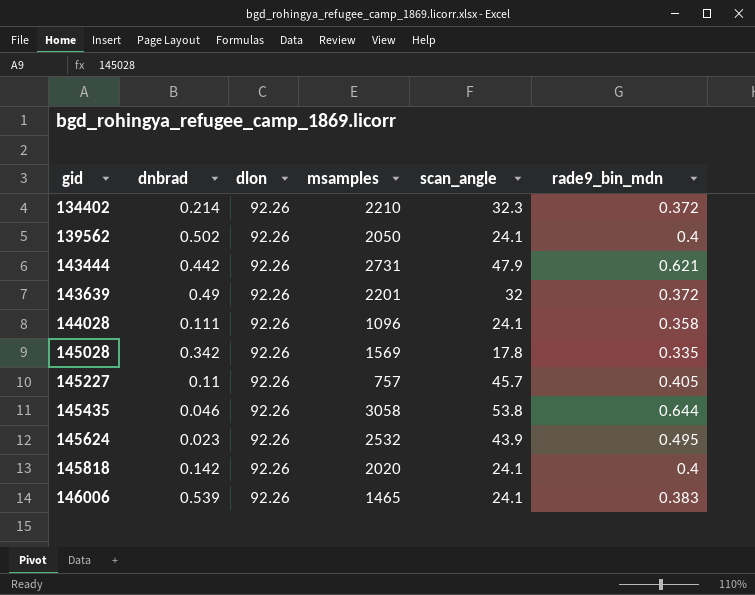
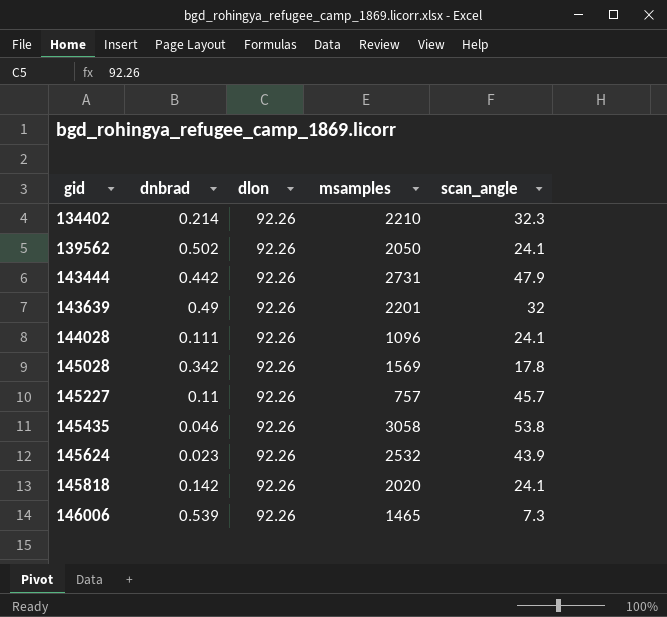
column rade9_bin_mdn | position: 6 -> none
146006 | scan_angle: 24.1 -> 7.3

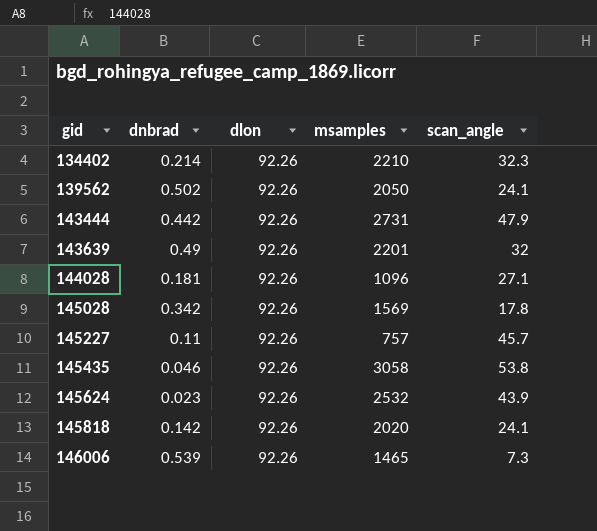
144028 | dnbrad: 0.111 -> 0.181
144028 | scan_angle: 24.1 -> 27.1

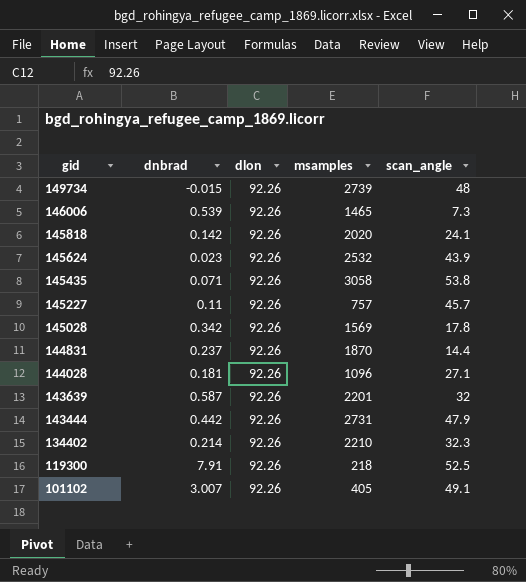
row order: gid ascending -> gid descending
row 139562: 0.502 | 92.26 | 2050 | 24.1 -> none
row 149734: none -> -0.015 | 92.26 | 2739 | 48
145435 | dnbrad: 0.046 -> 0.071
row 144831: none -> 0.237 | 92.26 | 1870 | 14.4
143639 | dnbrad: 0.49 -> 0.587
row 119300: none -> 7.91 | 92.26 | 218 | 52.5
row 101102: none -> 3.007 | 92.26 | 405 | 49.1

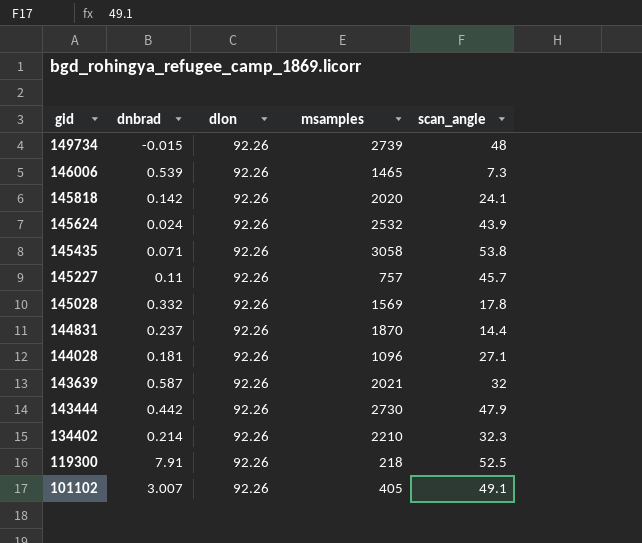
145624 | dnbrad: 0.023 -> 0.024
145028 | dnbrad: 0.342 -> 0.332
143639 | msamples: 2201 -> 2021
143444 | msamples: 2731 -> 2730

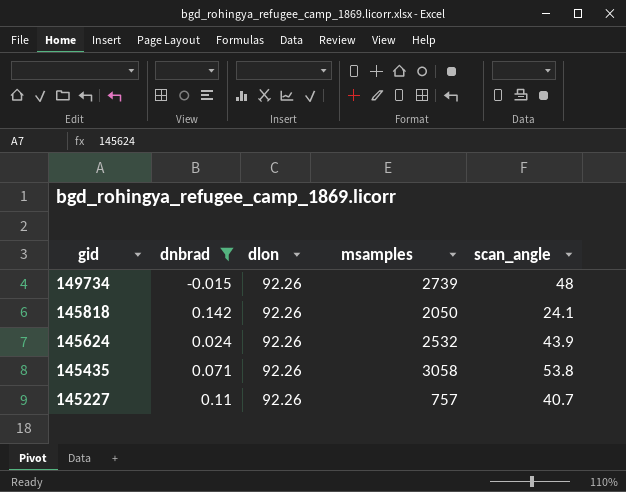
filter: none -> dnbrad <= 0.142
145818 | msamples: 2020 -> 2050
145227 | scan_angle: 45.7 -> 40.7

